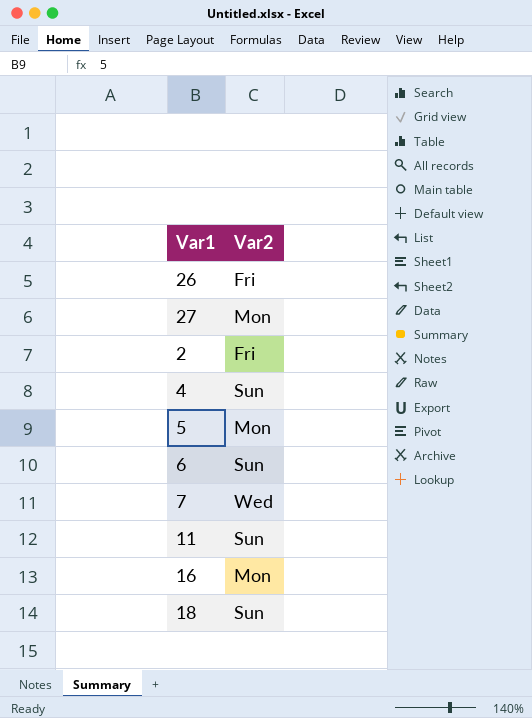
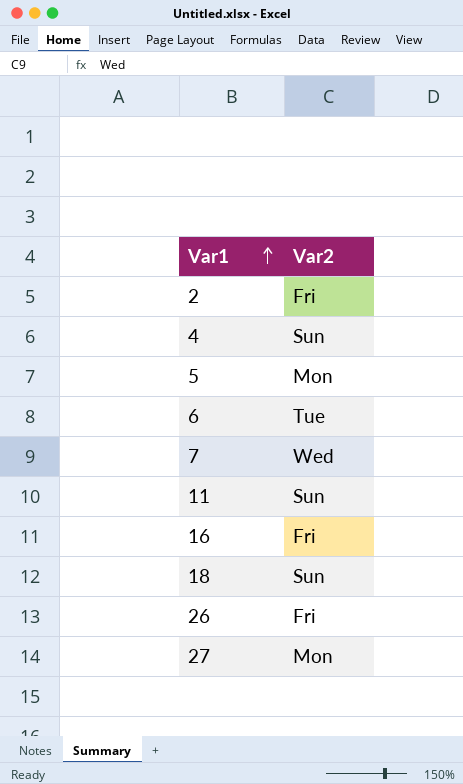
row order: none -> Var1 ascending
6 | Var2: Sun -> Tue
16 | Var2: Mon -> Fri

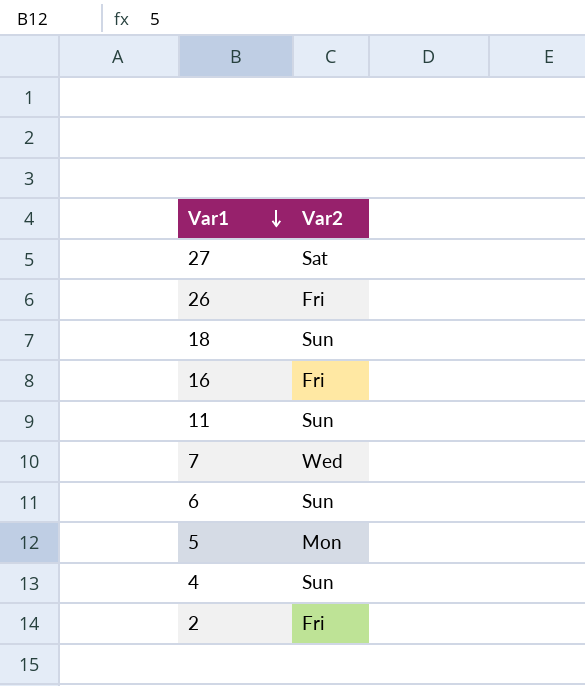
row order: Var1 ascending -> Var1 descending
27 | Var2: Mon -> Sat
6 | Var2: Tue -> Sun

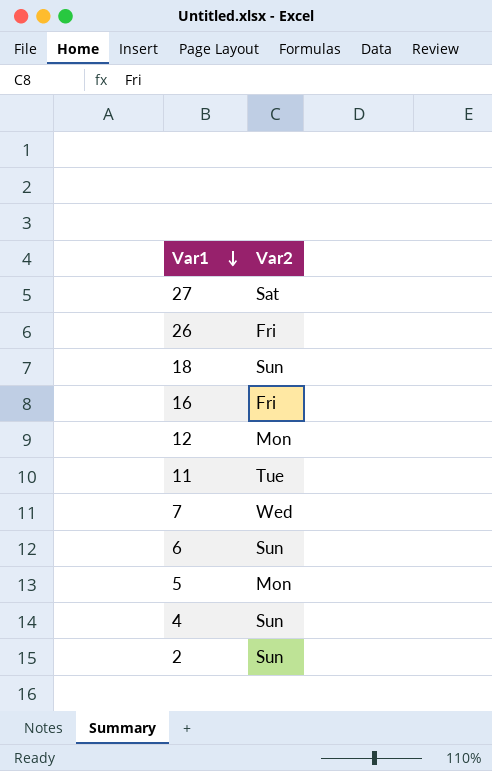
row 12: none -> Mon
11 | Var2: Sun -> Tue
2 | Var2: Fri -> Sun

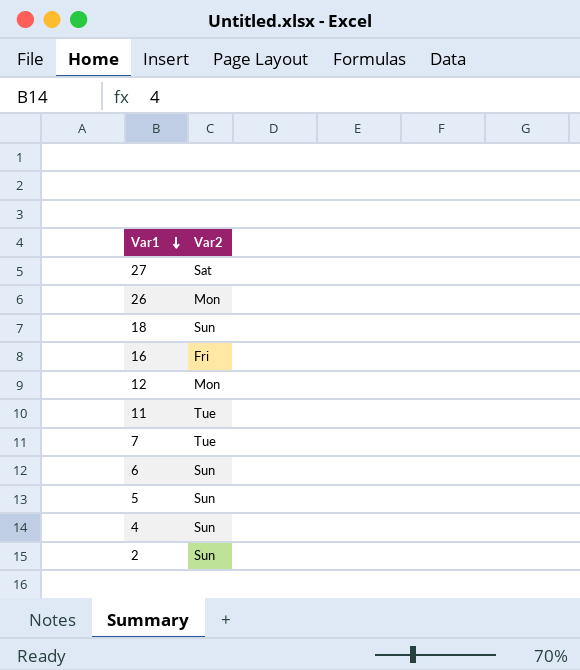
26 | Var2: Fri -> Mon
7 | Var2: Wed -> Tue
5 | Var2: Mon -> Sun

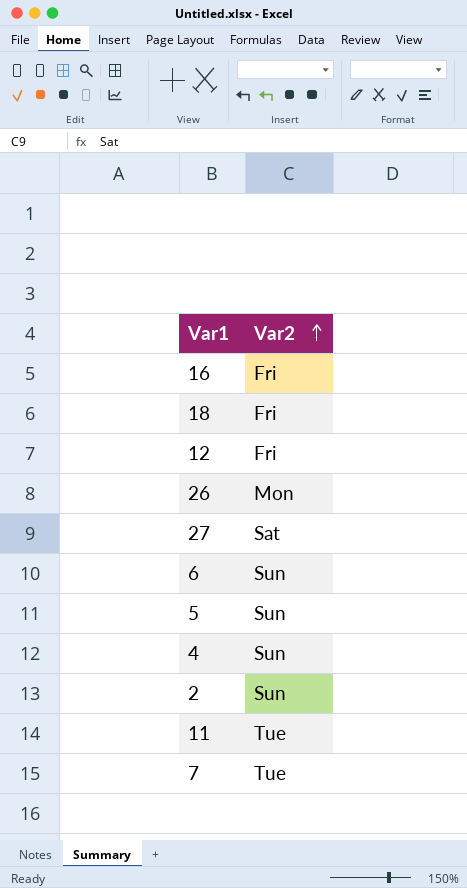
row order: Var1 descending -> Var2 ascending
18 | Var2: Sun -> Fri
12 | Var2: Mon -> Fri

